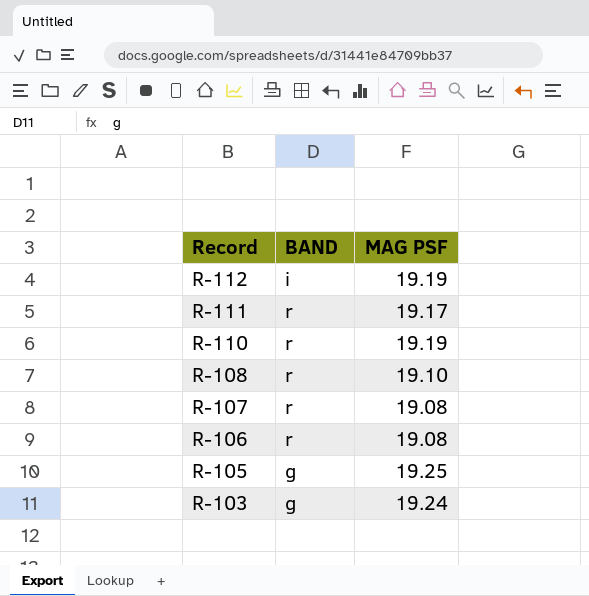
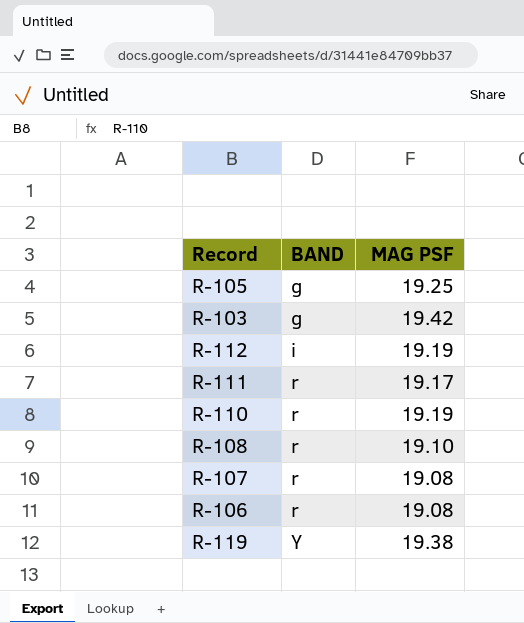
row order: Record descending -> BAND ascending
R-103 | MAG PSF: 19.24 -> 19.42
row R-119: none -> Y | 19.38

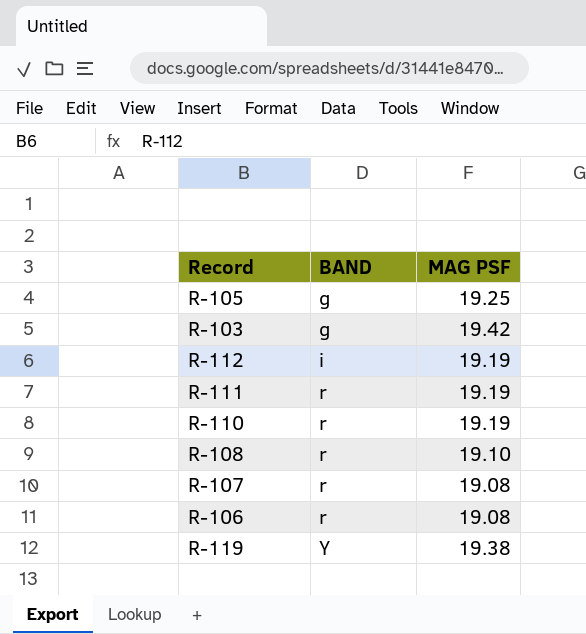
R-111 | MAG PSF: 19.17 -> 19.19

